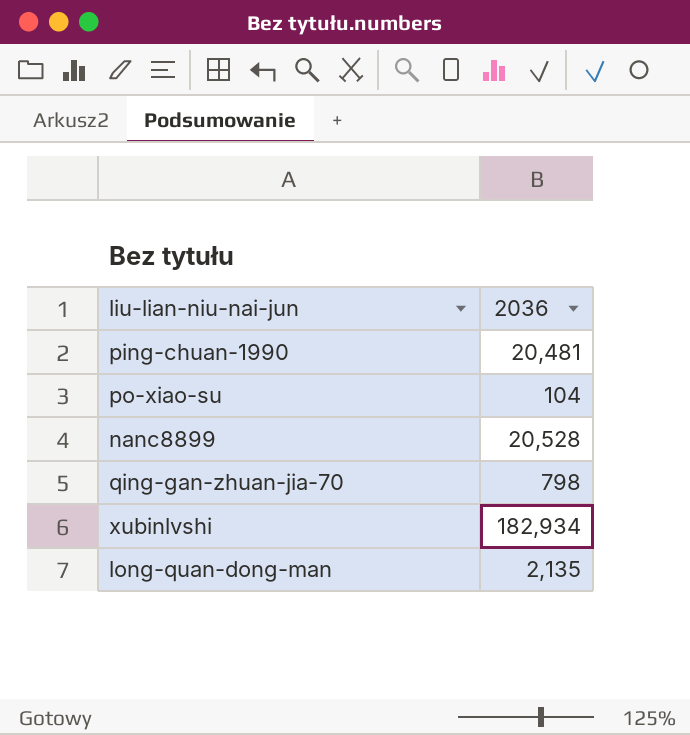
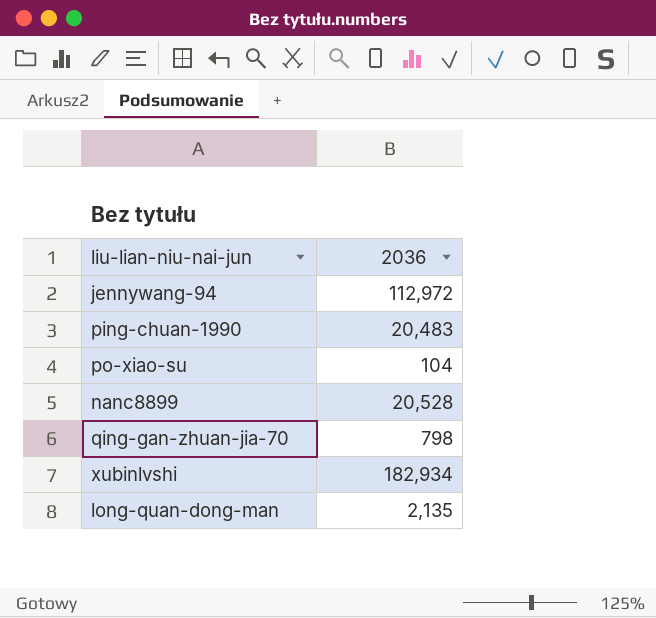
row jennywang-94: none -> 112,972
ping-chuan-1990 | 2036: 20,481 -> 20,483

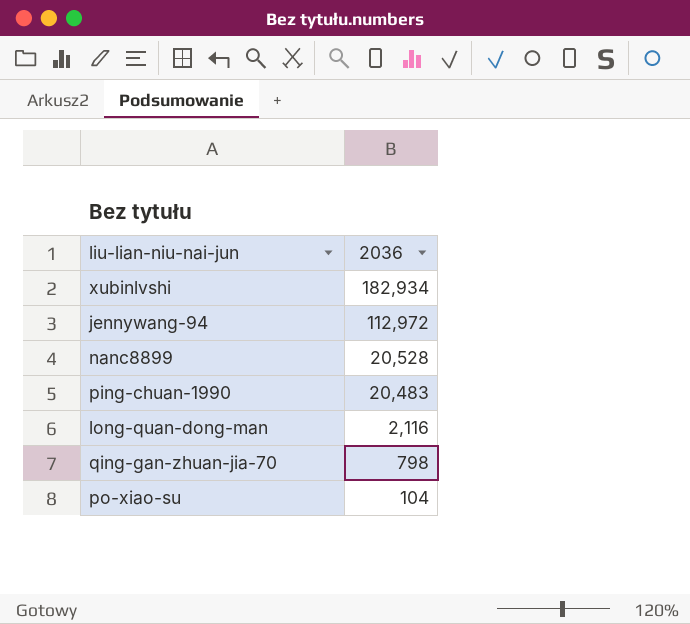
row order: none -> 2036 descending
long-quan-dong-man | 2036: 2,135 -> 2,116

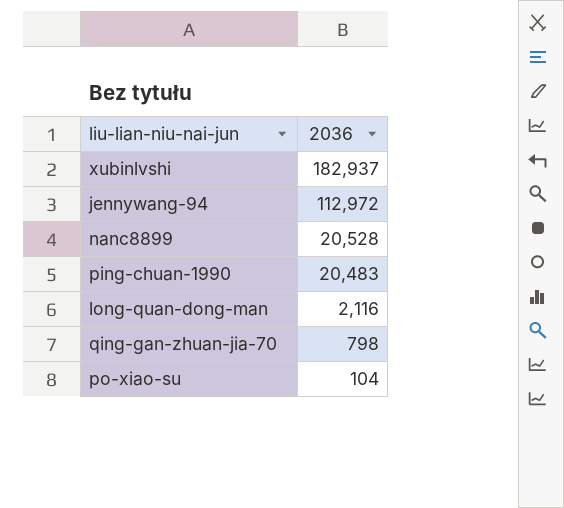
xubinlvshi | 2036: 182,934 -> 182,937

